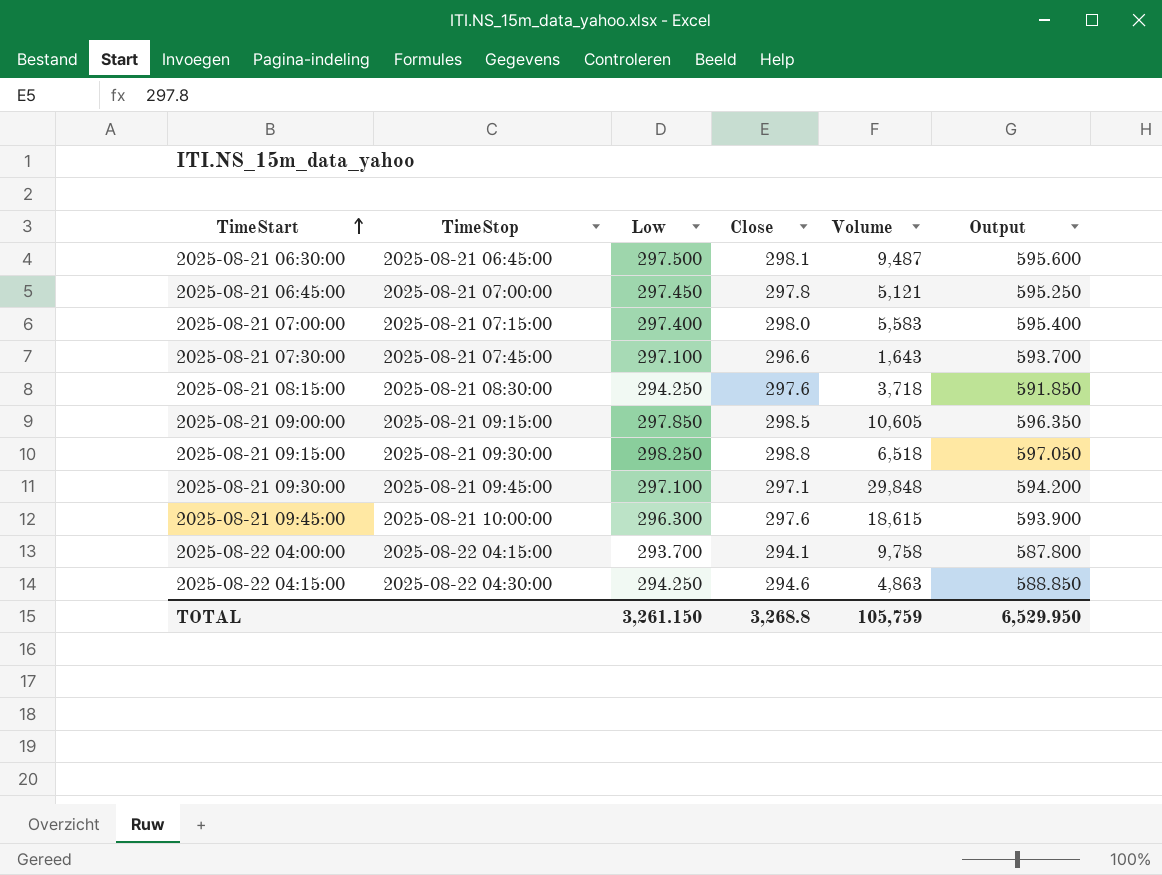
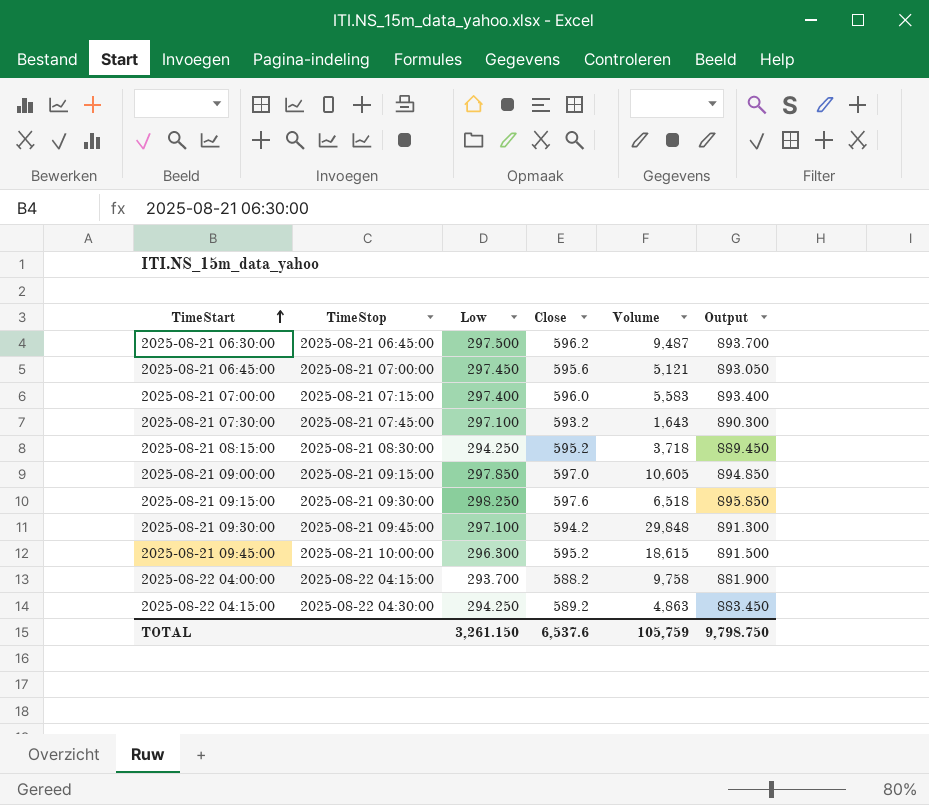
2025-08-21 06:30:00 | Close: 298.1 -> 596.2
2025-08-21 06:30:00 | Output: 595.600 -> 893.700
2025-08-21 06:45:00 | Close: 297.8 -> 595.6
2025-08-21 06:45:00 | Output: 595.250 -> 893.050
2025-08-21 07:00:00 | Close: 298.0 -> 596.0
2025-08-21 07:00:00 | Output: 595.400 -> 893.400
2025-08-21 07:30:00 | Close: 296.6 -> 593.2
2025-08-21 07:30:00 | Output: 593.700 -> 890.300
2025-08-21 08:15:00 | Close: 297.6 -> 595.2
2025-08-21 08:15:00 | Output: 591.850 -> 889.450
2025-08-21 09:00:00 | Close: 298.5 -> 597.0
2025-08-21 09:00:00 | Output: 596.350 -> 894.850
2025-08-21 09:15:00 | Close: 298.8 -> 597.6
2025-08-21 09:15:00 | Output: 597.050 -> 895.850
2025-08-21 09:30:00 | Close: 297.1 -> 594.2
2025-08-21 09:30:00 | Output: 594.200 -> 891.300
2025-08-21 09:45:00 | Close: 297.6 -> 595.2
2025-08-21 09:45:00 | Output: 593.900 -> 891.500
2025-08-22 04:00:00 | Close: 294.1 -> 588.2
2025-08-22 04:00:00 | Output: 587.800 -> 881.900
2025-08-22 04:15:00 | Close: 294.6 -> 589.2
2025-08-22 04:15:00 | Output: 588.850 -> 883.450
TOTAL | Close: 3,268.8 -> 6,537.6
TOTAL | Output: 6,529.950 -> 9,798.750

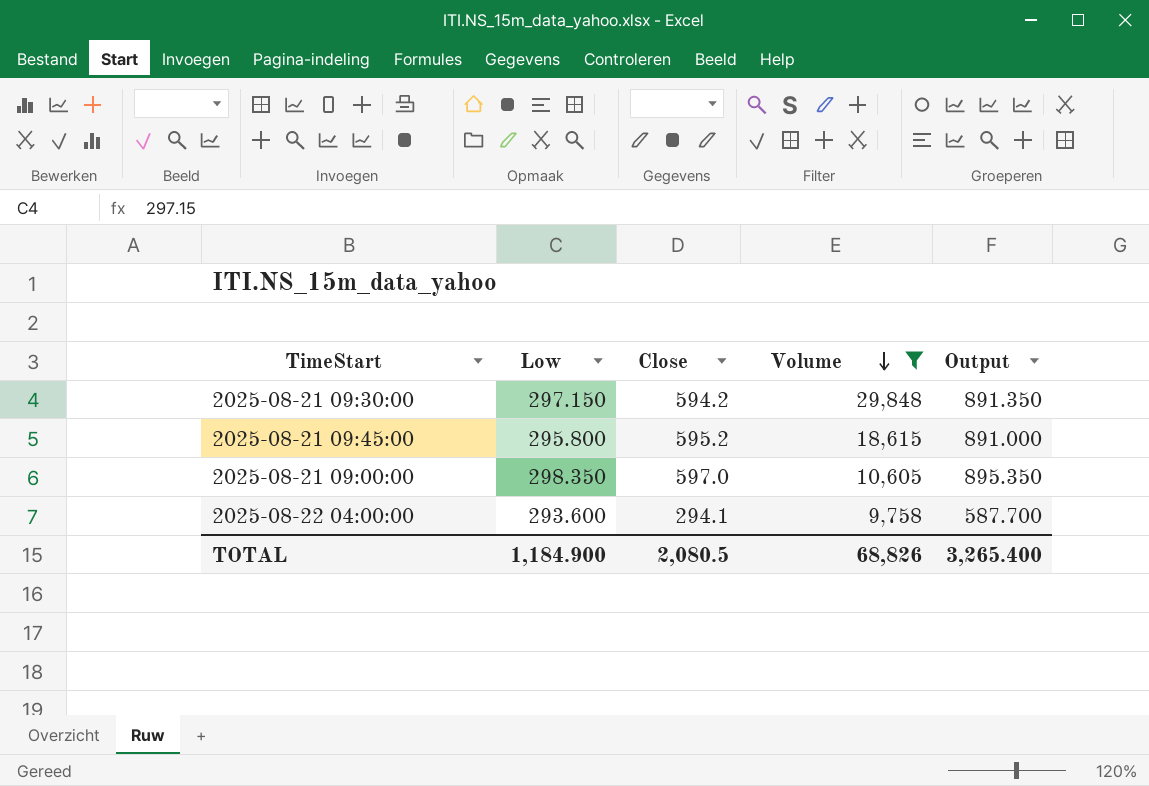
filter: none -> Volume >= 9,758
row order: TimeStart ascending -> Volume descending
column TimeStop | position: 2 -> none
2025-08-21 09:30:00 | Low: 297.100 -> 297.150
2025-08-21 09:30:00 | Output: 891.300 -> 891.350
2025-08-21 09:45:00 | Low: 296.300 -> 295.800
2025-08-21 09:45:00 | Output: 891.500 -> 891.000
2025-08-21 09:00:00 | Low: 297.850 -> 298.350
2025-08-21 09:00:00 | Output: 894.850 -> 895.350
2025-08-22 04:00:00 | Low: 293.700 -> 293.600
2025-08-22 04:00:00 | Close: 588.2 -> 294.1
2025-08-22 04:00:00 | Output: 881.900 -> 587.700
TOTAL | Low: 3,261.150 -> 1,184.900
TOTAL | Close: 6,537.6 -> 2,080.5
TOTAL | Volume: 105,759 -> 68,826
TOTAL | Output: 9,798.750 -> 3,265.400

